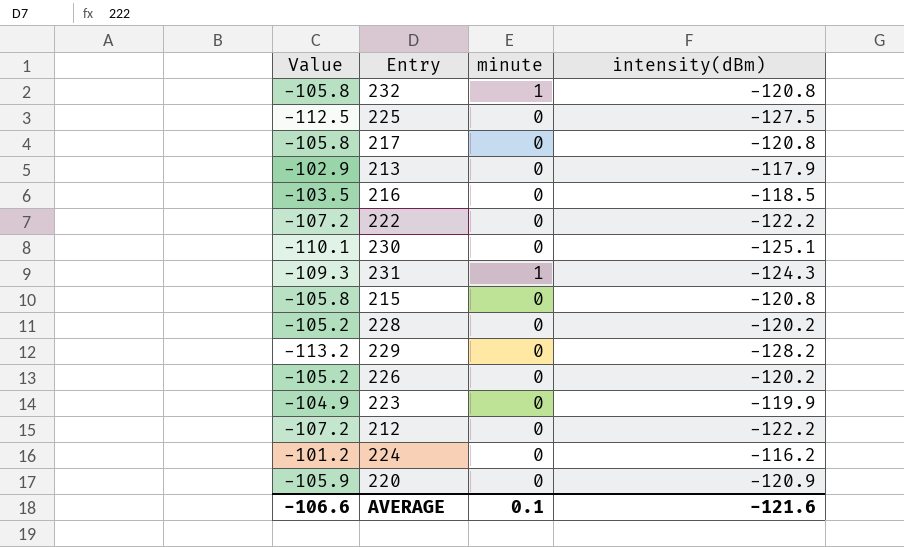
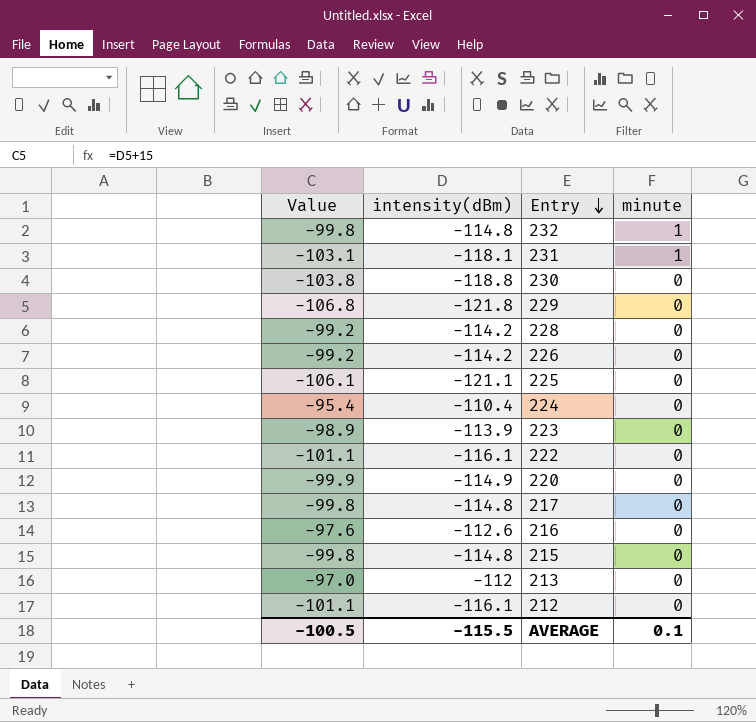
row order: none -> Entry descending
column intensity(dBm) | position: 4 -> 2
232 | Value: -105.8 -> -99.8
232 | intensity(dBm): -120.8 -> -114.8
231 | Value: -109.3 -> -103.1
231 | intensity(dBm): -124.3 -> -118.1
230 | Value: -110.1 -> -103.8
230 | intensity(dBm): -125.1 -> -118.8
229 | Value: -113.2 -> -106.8
229 | intensity(dBm): -128.2 -> -121.8
228 | Value: -105.2 -> -99.2
228 | intensity(dBm): -120.2 -> -114.2
226 | Value: -105.2 -> -99.2
226 | intensity(dBm): -120.2 -> -114.2
225 | Value: -112.5 -> -106.1
225 | intensity(dBm): -127.5 -> -121.1
224 | Value: -101.2 -> -95.4
224 | intensity(dBm): -116.2 -> -110.4
223 | Value: -104.9 -> -98.9
223 | intensity(dBm): -119.9 -> -113.9
222 | Value: -107.2 -> -101.1
222 | intensity(dBm): -122.2 -> -116.1
220 | Value: -105.9 -> -99.9
220 | intensity(dBm): -120.9 -> -114.9
217 | Value: -105.8 -> -99.8
217 | intensity(dBm): -120.8 -> -114.8
216 | Value: -103.5 -> -97.6
216 | intensity(dBm): -118.5 -> -112.6
215 | Value: -105.8 -> -99.8
215 | intensity(dBm): -120.8 -> -114.8
213 | Value: -102.9 -> -97.0
213 | intensity(dBm): -117.9 -> -112
212 | Value: -107.2 -> -101.1
212 | intensity(dBm): -122.2 -> -116.1
AVERAGE | Value: -106.6 -> -100.5
AVERAGE | intensity(dBm): -121.6 -> -115.5

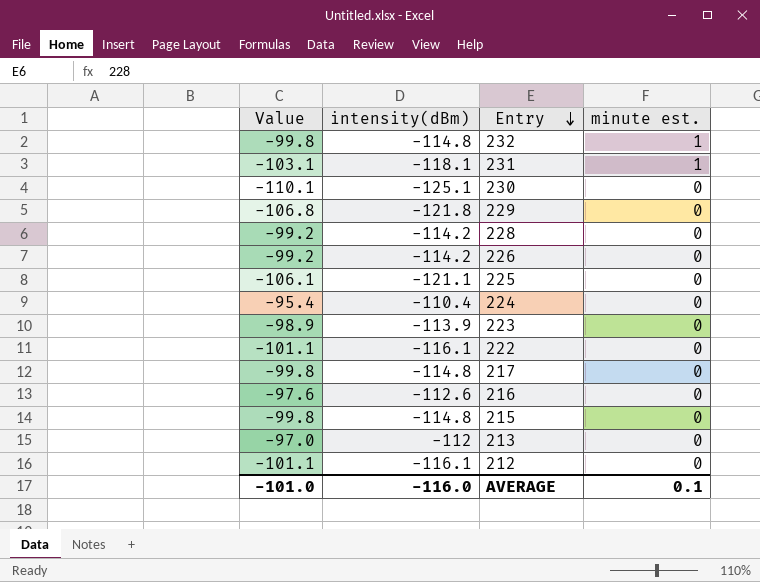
column name: minute -> minute est.
row 220: -99.9 | -114.9 | 0 -> none
230 | Value: -103.8 -> -110.1
230 | intensity(dBm): -118.8 -> -125.1
AVERAGE | Value: -100.5 -> -101.0
AVERAGE | intensity(dBm): -115.5 -> -116.0

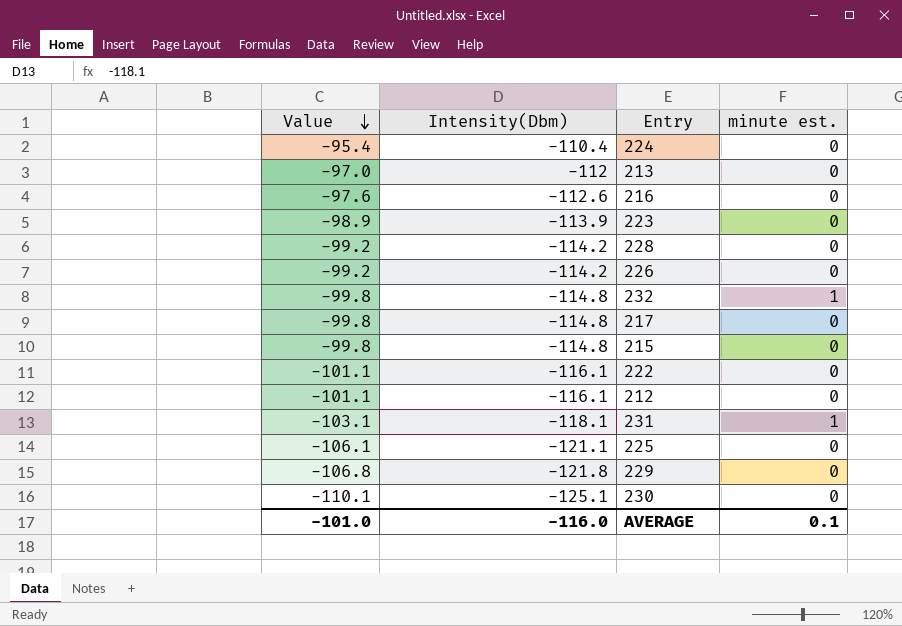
row order: Entry descending -> Value descending
column name: intensity(dBm) -> Intensity(Dbm)

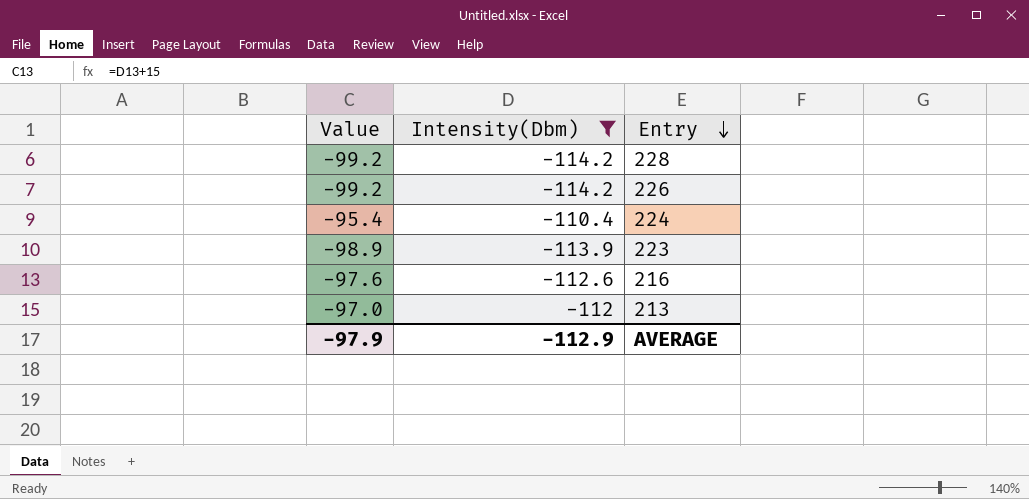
filter: none -> Intensity(Dbm) >= -114.2
row order: Value descending -> Entry descending
column minute est. | position: 4 -> none
AVERAGE | Value: -101.0 -> -97.9
AVERAGE | Intensity(Dbm): -116.0 -> -112.9

